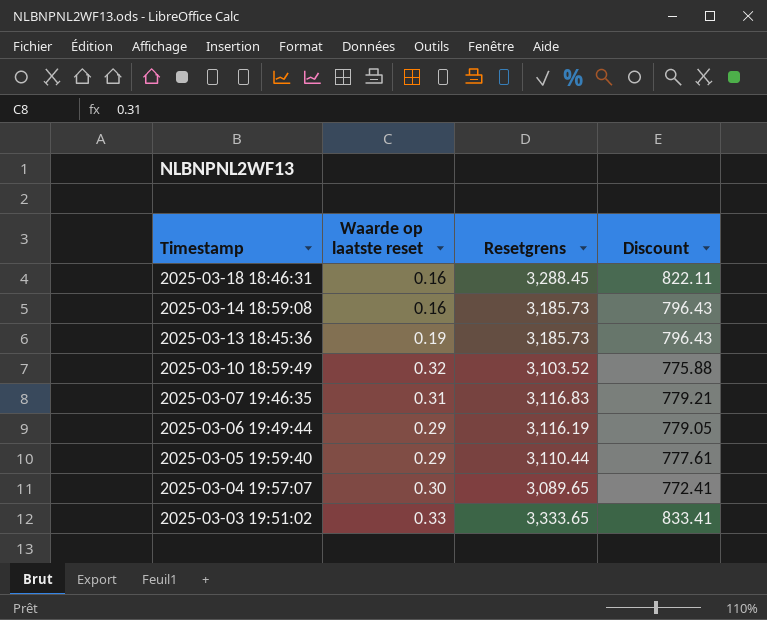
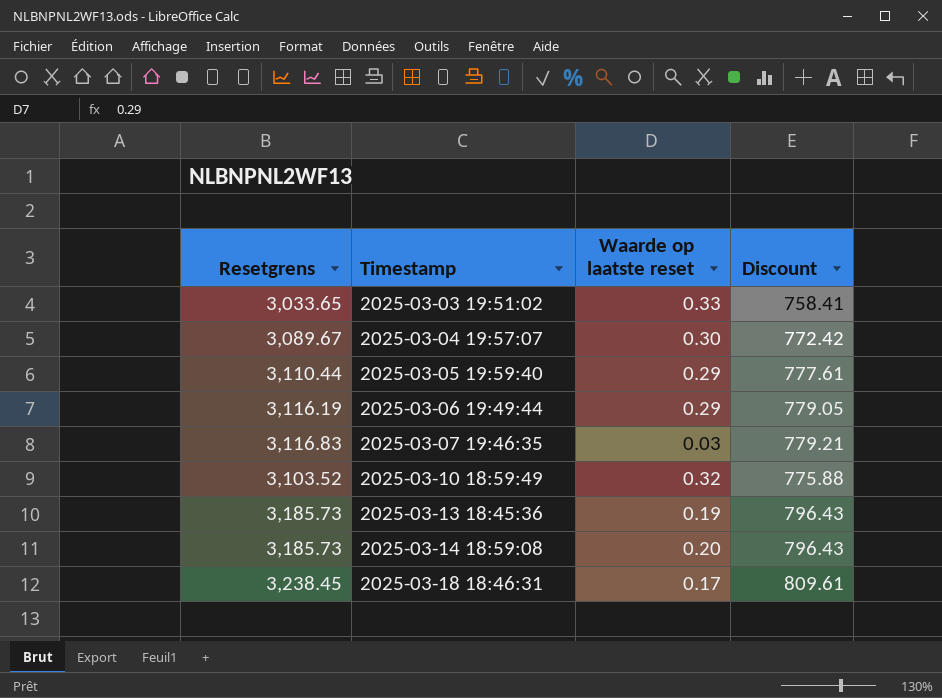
row order: Timestamp descending -> Timestamp ascending
column Resetgrens | position: 3 -> 1
2025-03-03 19:51:02 | Resetgrens: 3,333.65 -> 3,033.65
2025-03-03 19:51:02 | Discount: 833.41 -> 758.41
2025-03-04 19:57:07 | Resetgrens: 3,089.65 -> 3,089.67
2025-03-04 19:57:07 | Discount: 772.41 -> 772.42
2025-03-07 19:46:35 | Waarde op laatste reset: 0.31 -> 0.03
2025-03-14 18:59:08 | Waarde op laatste reset: 0.16 -> 0.20
2025-03-18 18:46:31 | Resetgrens: 3,288.45 -> 3,238.45
2025-03-18 18:46:31 | Waarde op laatste reset: 0.16 -> 0.17
2025-03-18 18:46:31 | Discount: 822.11 -> 809.61

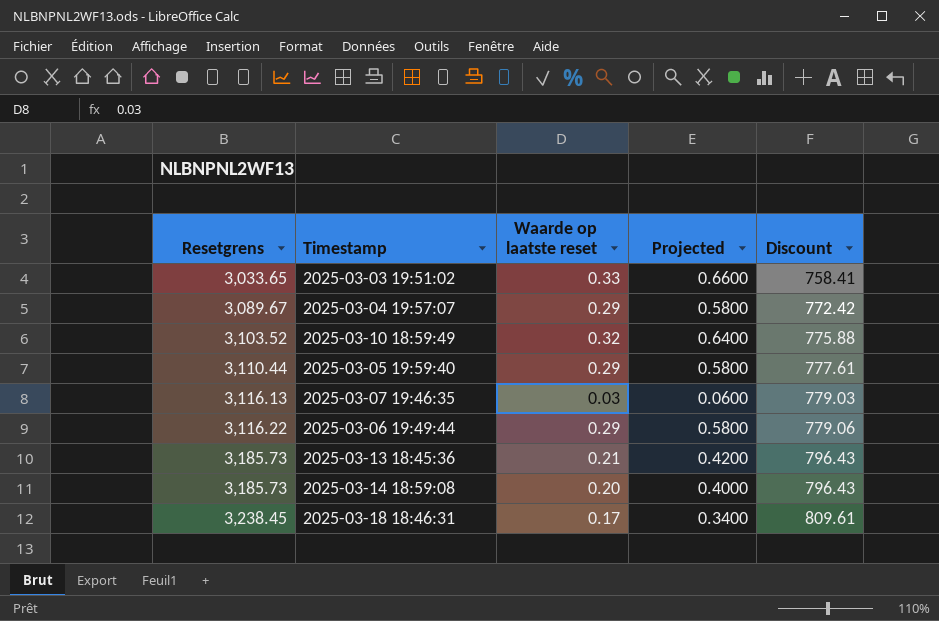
row order: Timestamp ascending -> Resetgrens ascending
column Projected | formula: none -> [Waarde op laatste reset] * 2
2025-03-04 19:57:07 | Waarde op laatste reset: 0.30 -> 0.29
2025-03-07 19:46:35 | Resetgrens: 3,116.83 -> 3,116.13
2025-03-07 19:46:35 | Discount: 779.21 -> 779.03
2025-03-06 19:49:44 | Resetgrens: 3,116.19 -> 3,116.22
2025-03-06 19:49:44 | Discount: 779.05 -> 779.06
2025-03-13 18:45:36 | Waarde op laatste reset: 0.19 -> 0.21

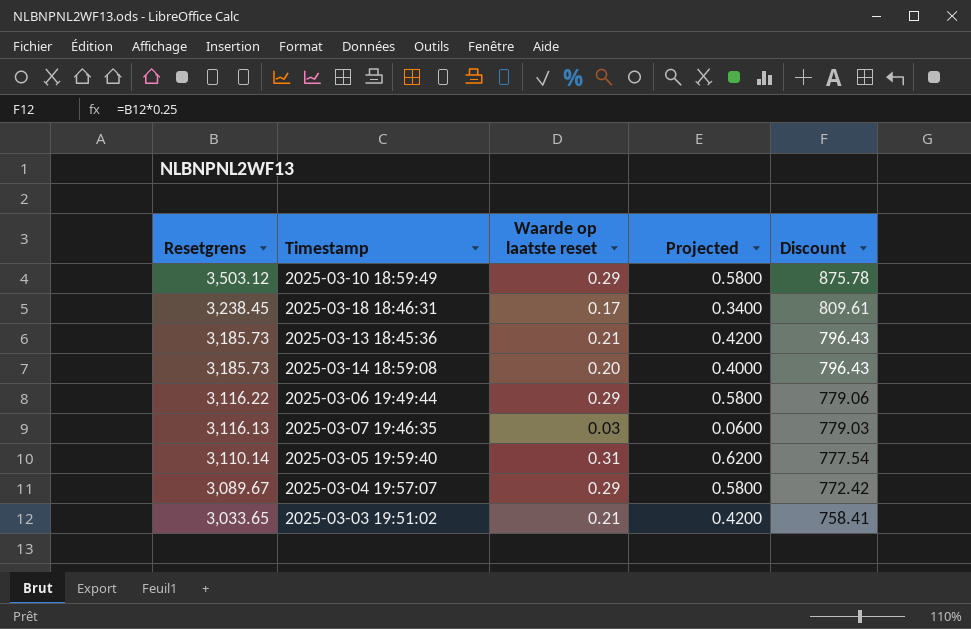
row order: Resetgrens ascending -> Resetgrens descending
2025-03-10 18:59:49 | Resetgrens: 3,103.52 -> 3,503.12
2025-03-10 18:59:49 | Waarde op laatste reset: 0.32 -> 0.29
2025-03-10 18:59:49 | Projected: 0.6400 -> 0.5800
2025-03-10 18:59:49 | Discount: 775.88 -> 875.78
2025-03-05 19:59:40 | Resetgrens: 3,110.44 -> 3,110.14
2025-03-05 19:59:40 | Waarde op laatste reset: 0.29 -> 0.31
2025-03-05 19:59:40 | Projected: 0.5800 -> 0.6200
2025-03-05 19:59:40 | Discount: 777.61 -> 777.54
2025-03-03 19:51:02 | Waarde op laatste reset: 0.33 -> 0.21
2025-03-03 19:51:02 | Projected: 0.6600 -> 0.4200

